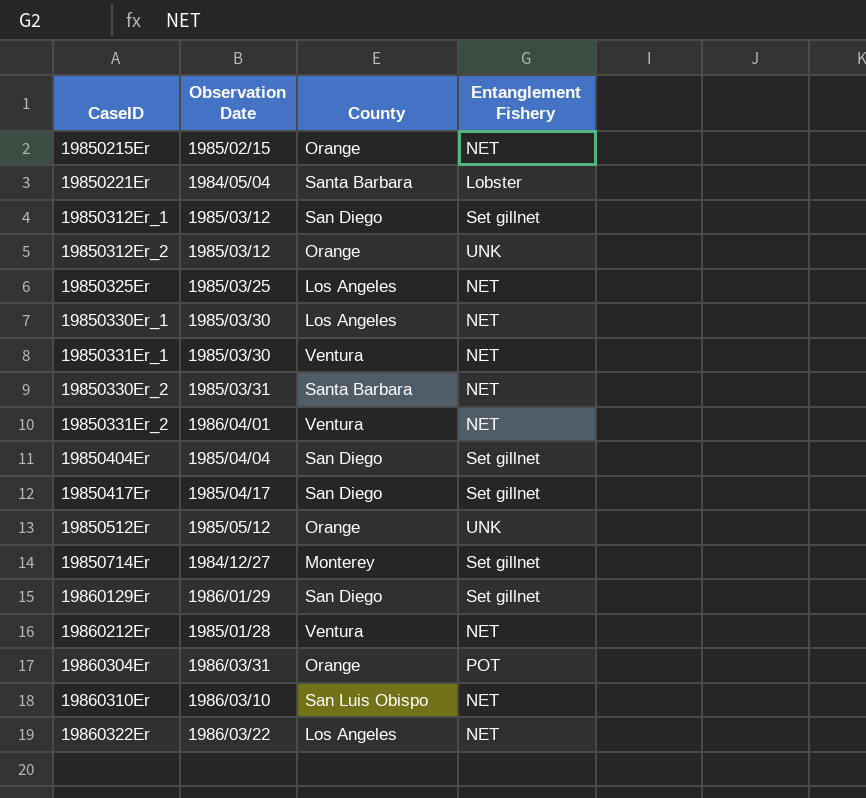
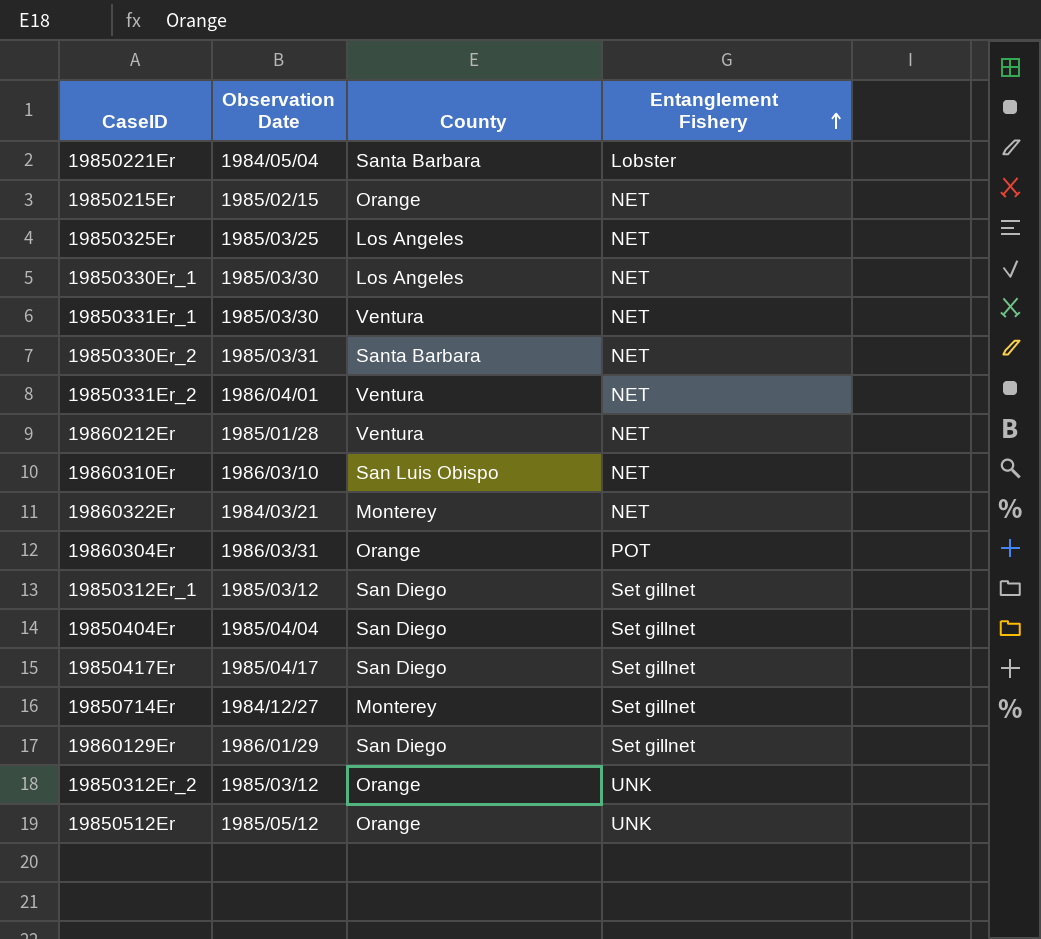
row order: none -> Entanglement Fishery ascending
19860322Er | Observation Date: 1986/03/22 -> 1984/03/21
19860322Er | County: Los Angeles -> Monterey

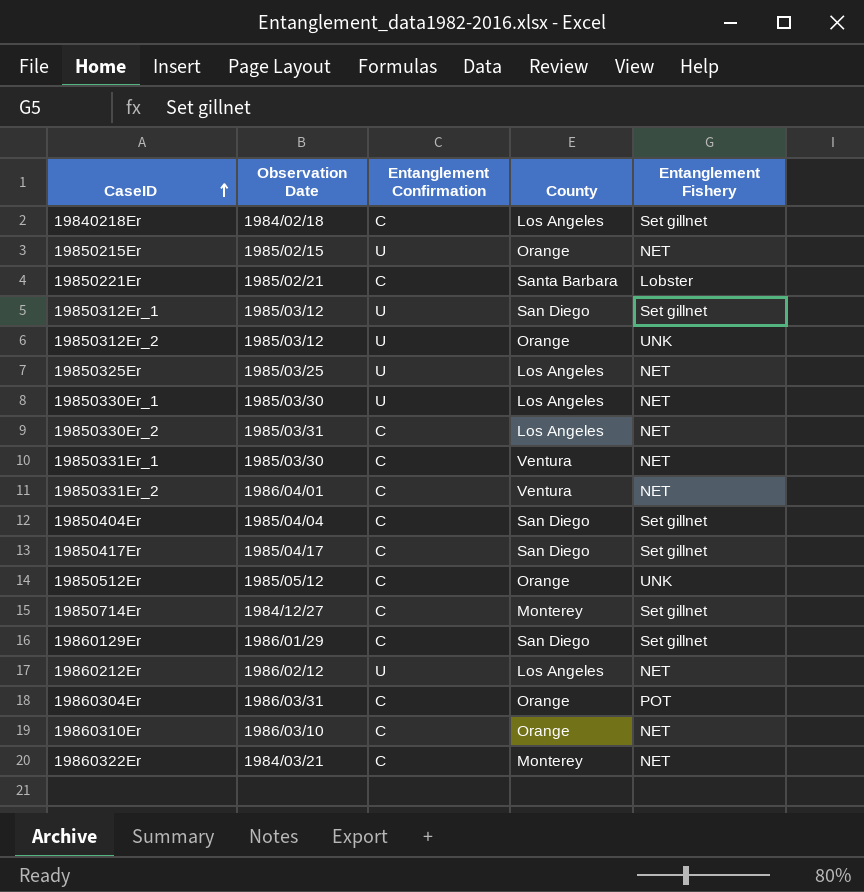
row order: Entanglement Fishery ascending -> CaseID ascending
column Entanglement Confirmation | position: none -> 3
row 19840218Er: none -> 1984/02/18 | C | Los Angeles | Set gillnet
19850221Er | Observation Date: 1984/05/04 -> 1985/02/21
19850330Er_2 | County: Santa Barbara -> Los Angeles
19860212Er | Observation Date: 1985/01/28 -> 1986/02/12
19860212Er | County: Ventura -> Los Angeles
19860310Er | County: San Luis Obispo -> Orange

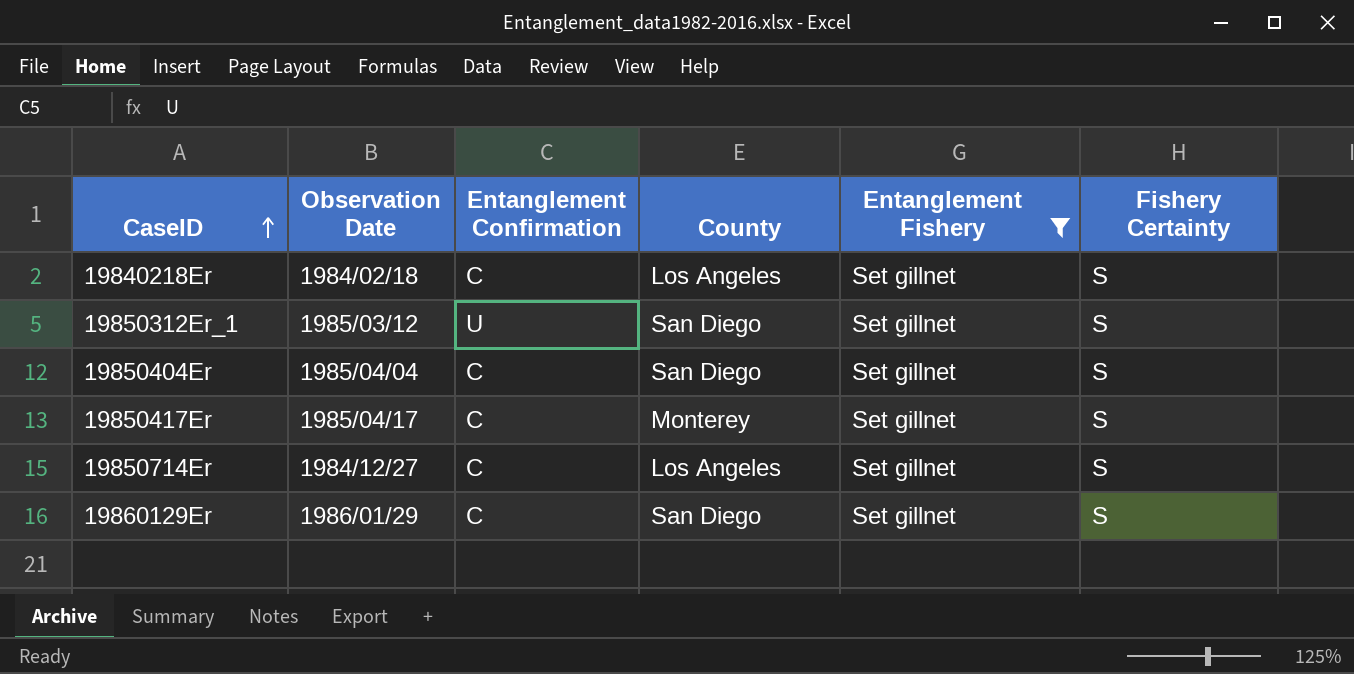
filter: none -> Entanglement Fishery = Set gillnet
column Fishery Certainty | position: none -> 6
19850417Er | County: San Diego -> Monterey
19850714Er | County: Monterey -> Los Angeles

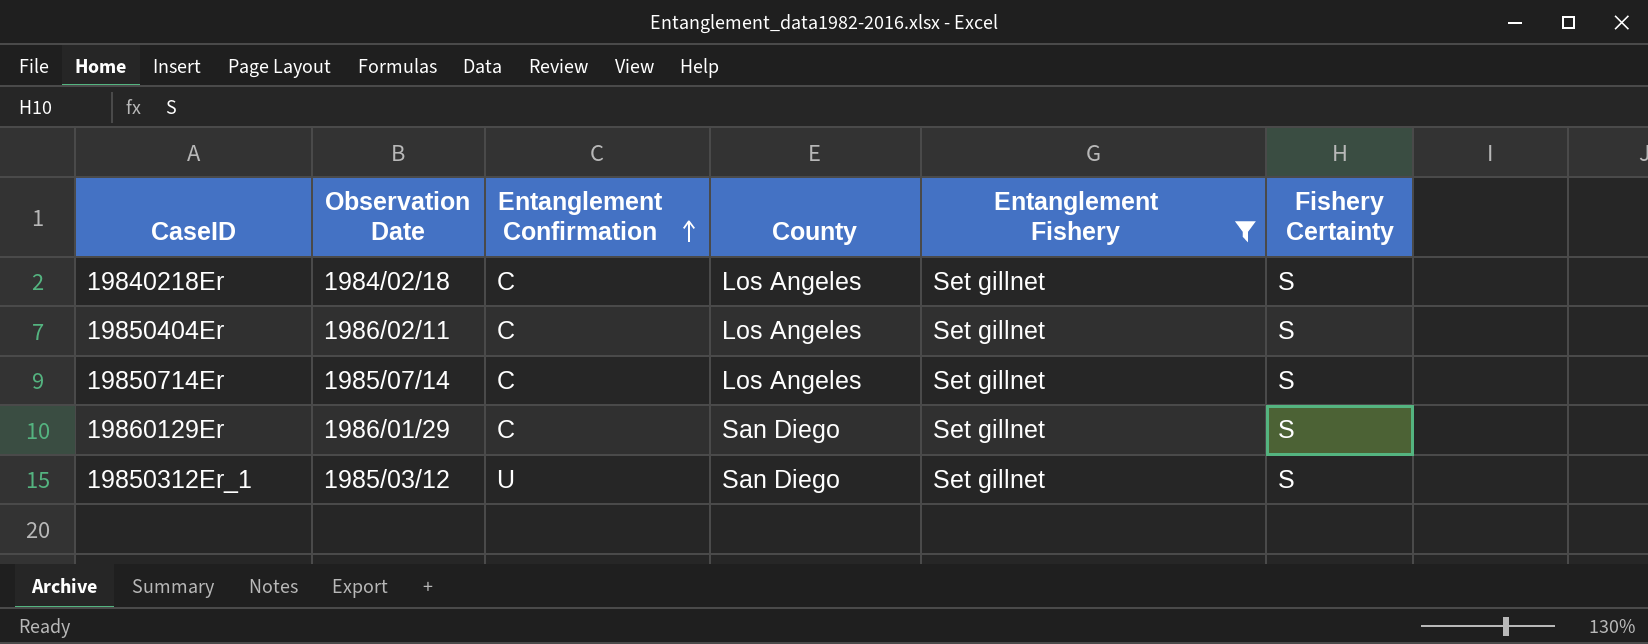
row order: CaseID ascending -> Entanglement Confirmation ascending
row 19850417Er: 1985/04/17 | C | Monterey | Set gillnet | S -> none
19850404Er | Observation Date: 1985/04/04 -> 1986/02/11
19850404Er | County: San Diego -> Los Angeles
19850714Er | Observation Date: 1984/12/27 -> 1985/07/14

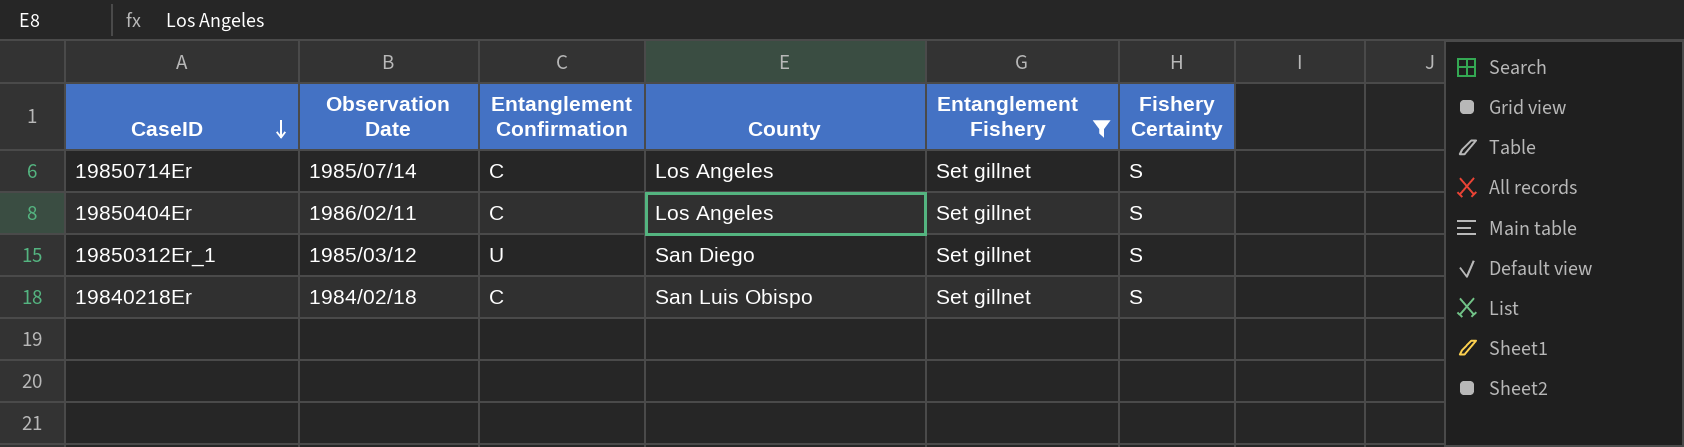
row order: Entanglement Confirmation ascending -> CaseID descending
row 19860129Er: 1986/01/29 | C | San Diego | Set gillnet | S -> none
19840218Er | County: Los Angeles -> San Luis Obispo

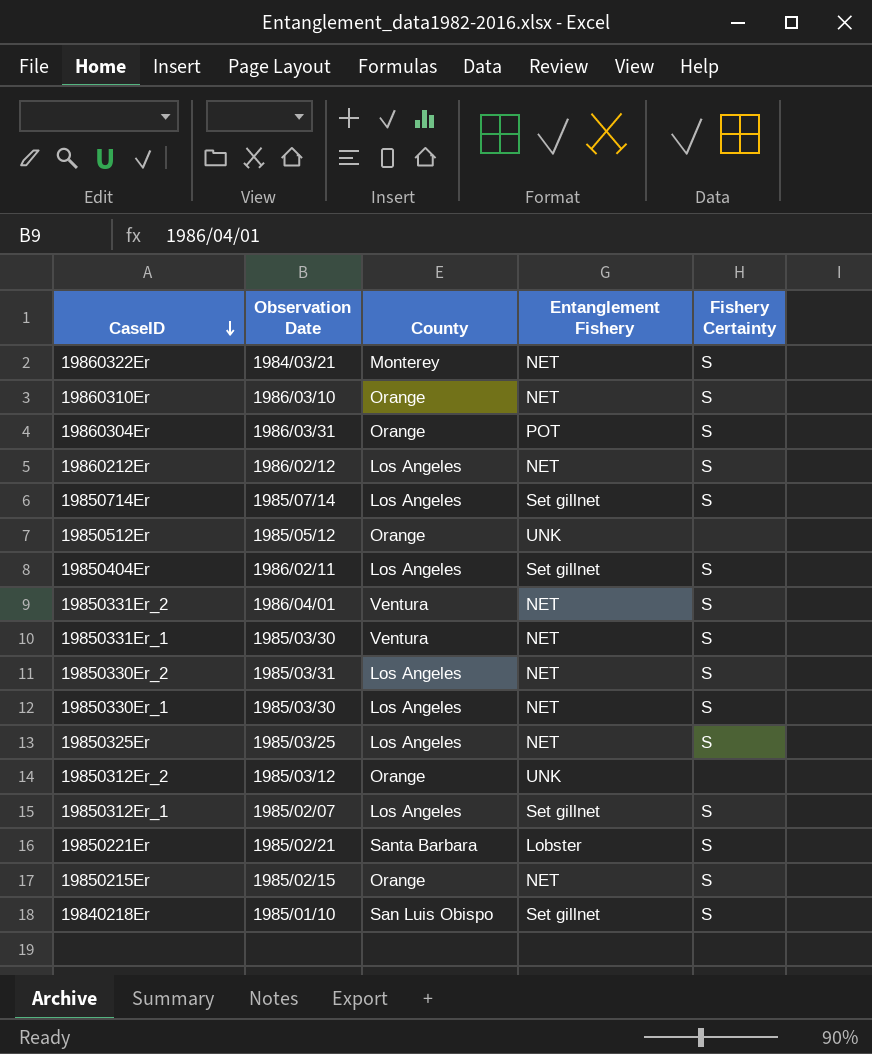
filter: Entanglement Fishery = Set gillnet -> none
column Entanglement Confirmation | position: 3 -> none
19850312Er_1 | Observation Date: 1985/03/12 -> 1985/02/07
19850312Er_1 | County: San Diego -> Los Angeles
19840218Er | Observation Date: 1984/02/18 -> 1985/01/10

